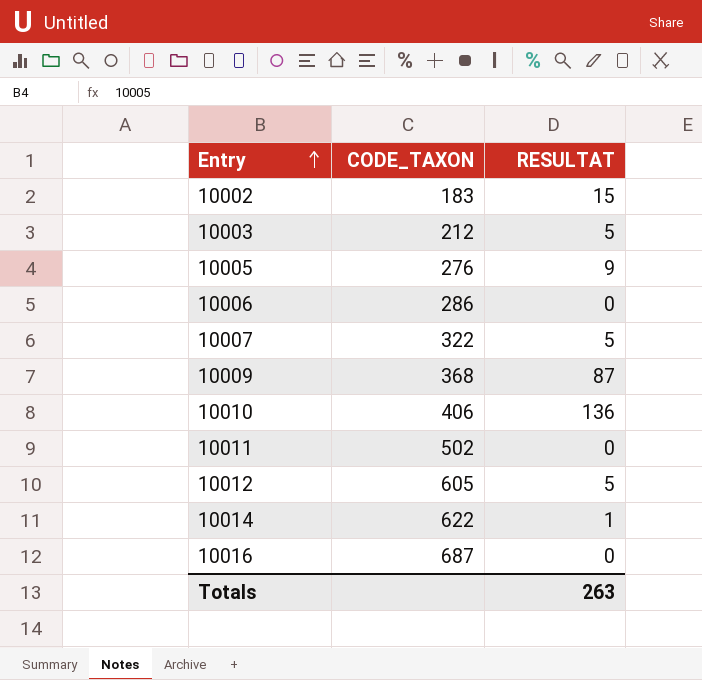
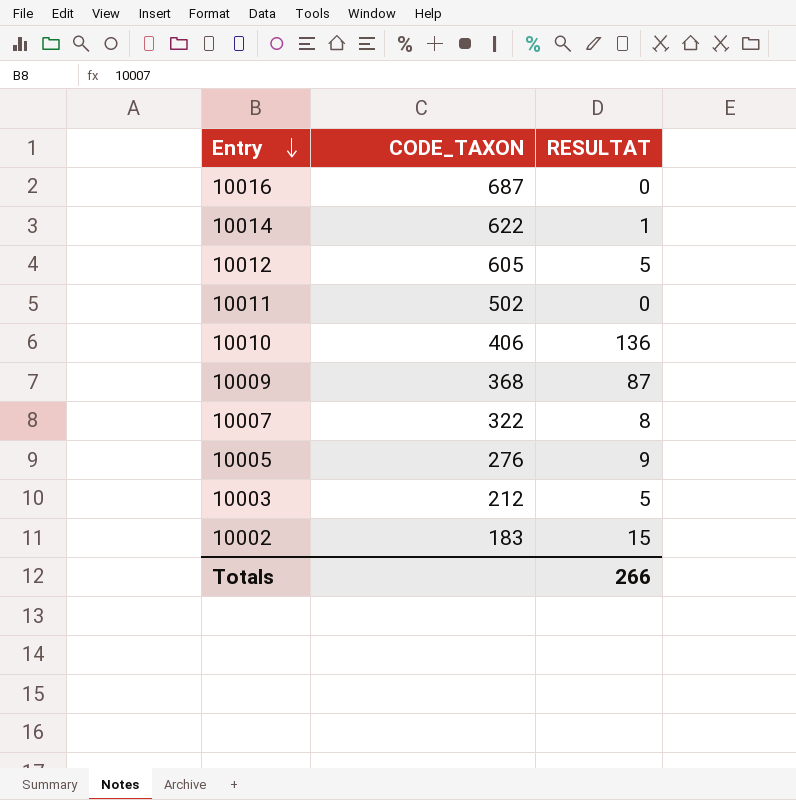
row order: Entry ascending -> Entry descending
row 10006: 286 | 0 -> none
10007 | RESULTAT: 5 -> 8
Totals | RESULTAT: 263 -> 266

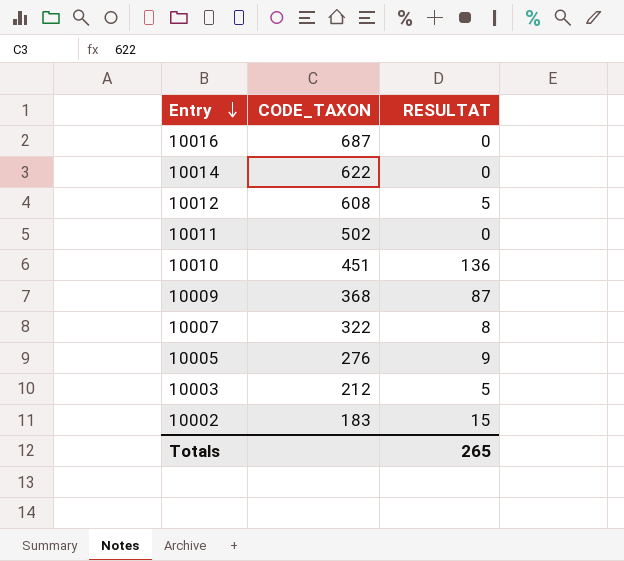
10014 | RESULTAT: 1 -> 0
10012 | CODE_TAXON: 605 -> 608
10010 | CODE_TAXON: 406 -> 451
Totals | RESULTAT: 266 -> 265

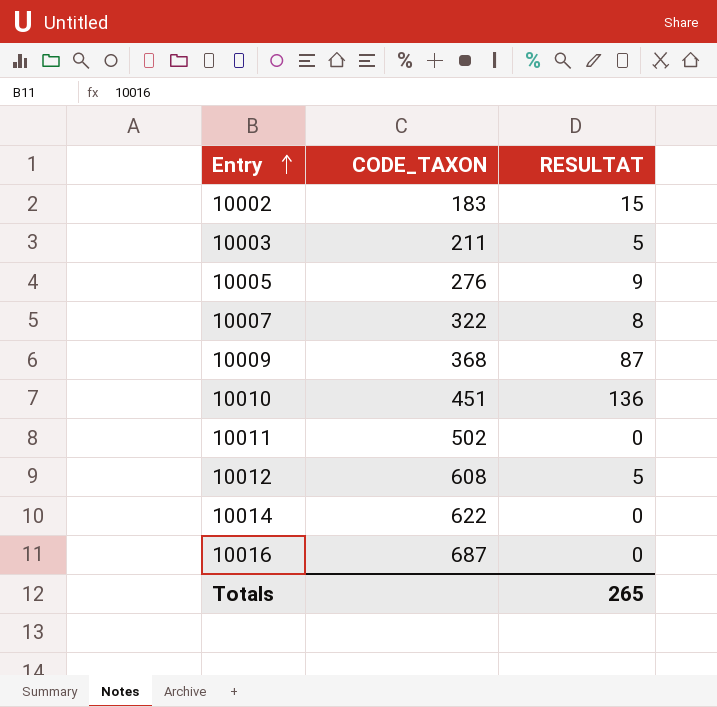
row order: Entry descending -> Entry ascending
10003 | CODE_TAXON: 212 -> 211

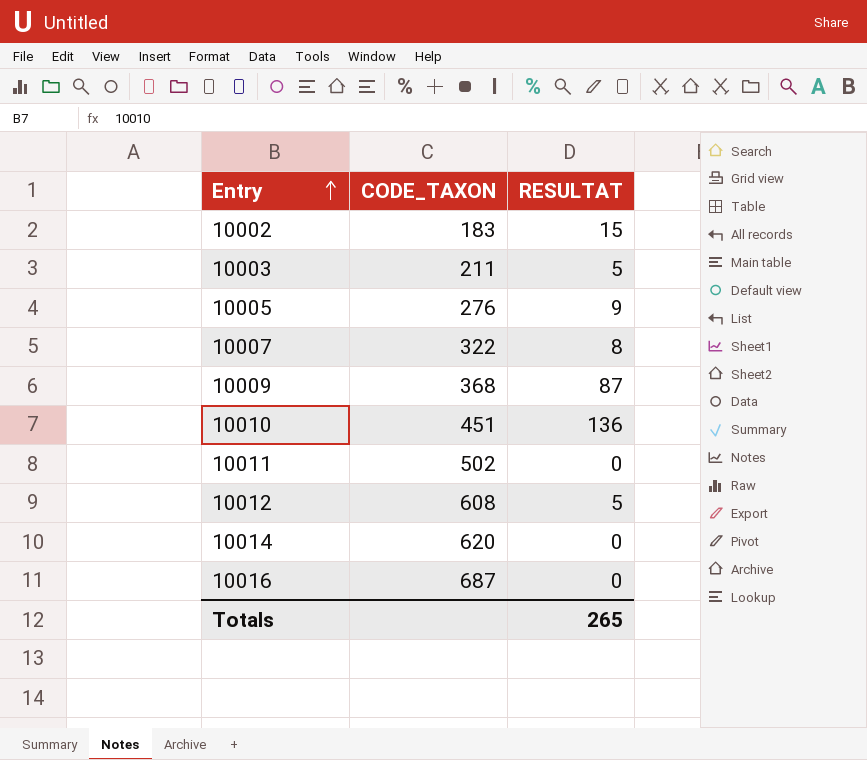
10014 | CODE_TAXON: 622 -> 620

